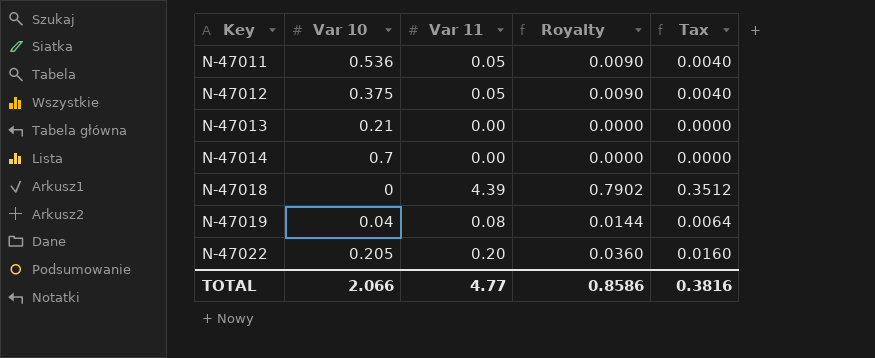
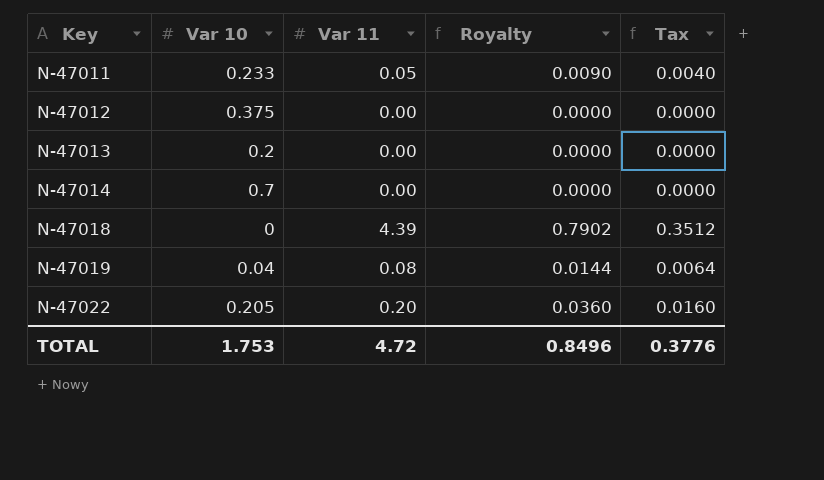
N-47011 | Var 10: 0.536 -> 0.233
N-47012 | Var 11: 0.05 -> 0.00
N-47012 | Royalty: 0.0090 -> 0.0000
N-47012 | Tax: 0.0040 -> 0.0000
N-47013 | Var 10: 0.21 -> 0.2
TOTAL | Var 10: 2.066 -> 1.753
TOTAL | Var 11: 4.77 -> 4.72
TOTAL | Royalty: 0.8586 -> 0.8496
TOTAL | Tax: 0.3816 -> 0.3776

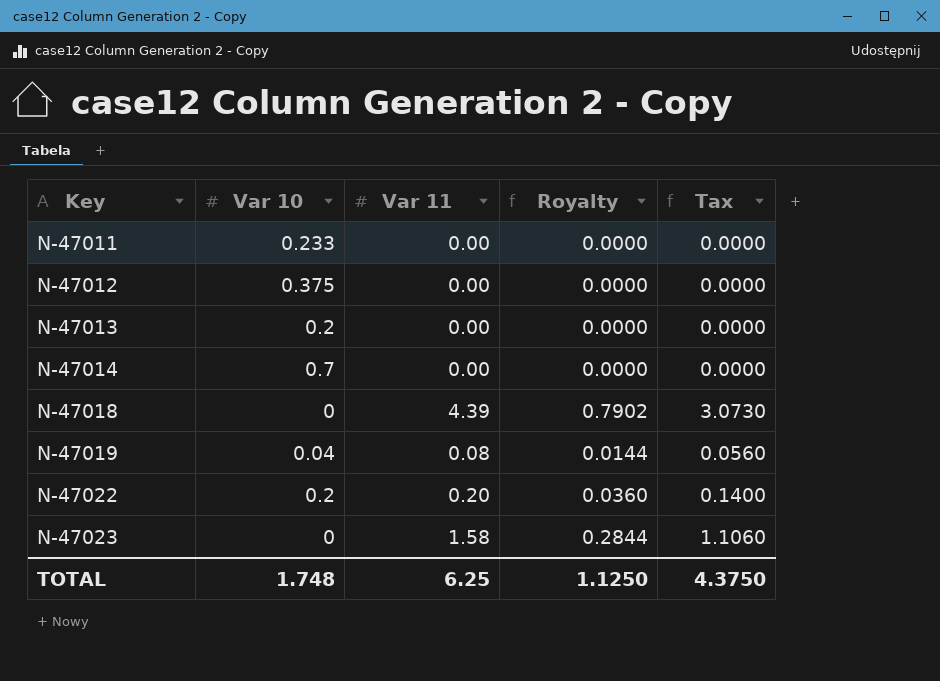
column Tax | formula: [Var 11] * 0.08 -> [Var 11] * 0.7
N-47011 | Var 11: 0.05 -> 0.00
N-47011 | Royalty: 0.0090 -> 0.0000
N-47022 | Var 10: 0.205 -> 0.2
row N-47023: none -> 0 | 1.58 | 0.2844 | 1.1060
TOTAL | Var 10: 1.753 -> 1.748
TOTAL | Var 11: 4.72 -> 6.25
TOTAL | Royalty: 0.8496 -> 1.1250
TOTAL | Tax: 0.3776 -> 4.3750

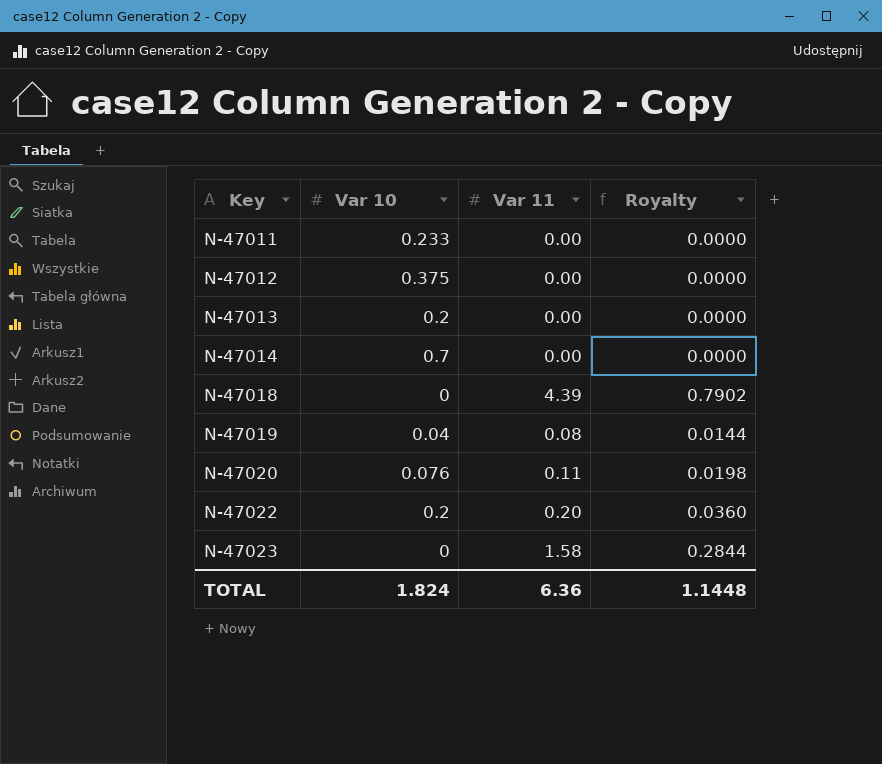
column Tax | formula: [Var 11] * 0.7 -> none
row N-47020: none -> 0.076 | 0.11 | 0.0198
TOTAL | Var 10: 1.748 -> 1.824
TOTAL | Var 11: 6.25 -> 6.36
TOTAL | Royalty: 1.1250 -> 1.1448

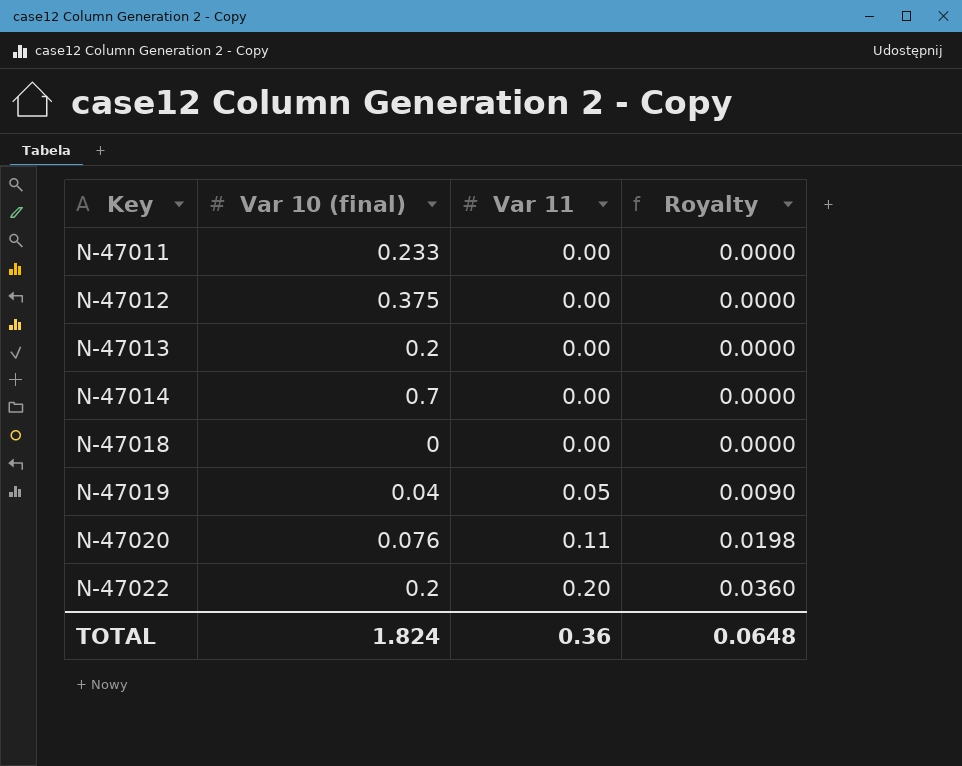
column name: Var 10 -> Var 10 (final)
row N-47023: 0 | 1.58 | 0.2844 -> none
N-47018 | Var 11: 4.39 -> 0.00
N-47018 | Royalty: 0.7902 -> 0.0000
N-47019 | Var 11: 0.08 -> 0.05
N-47019 | Royalty: 0.0144 -> 0.0090
TOTAL | Var 11: 6.36 -> 0.36
TOTAL | Royalty: 1.1448 -> 0.0648

